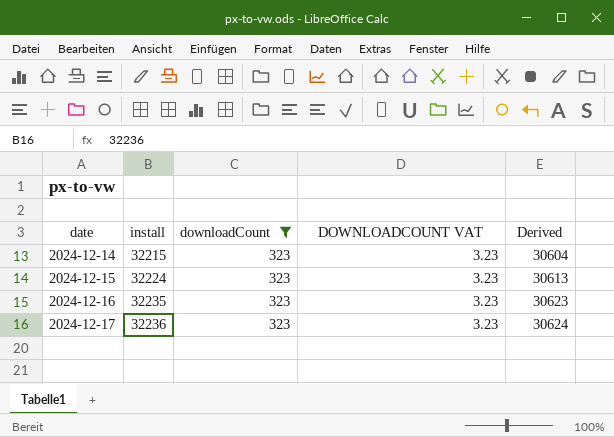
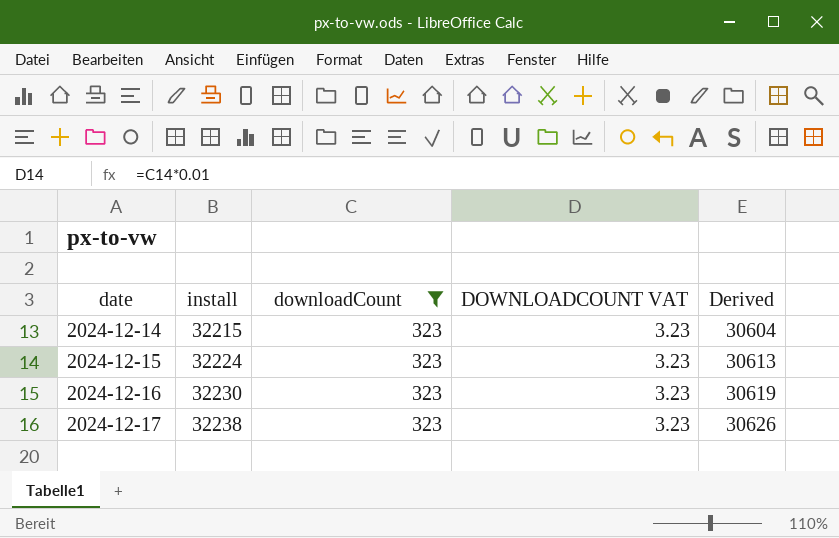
2024-12-16 | install: 32235 -> 32230
2024-12-16 | Derived: 30623 -> 30619
2024-12-17 | install: 32236 -> 32238
2024-12-17 | Derived: 30624 -> 30626

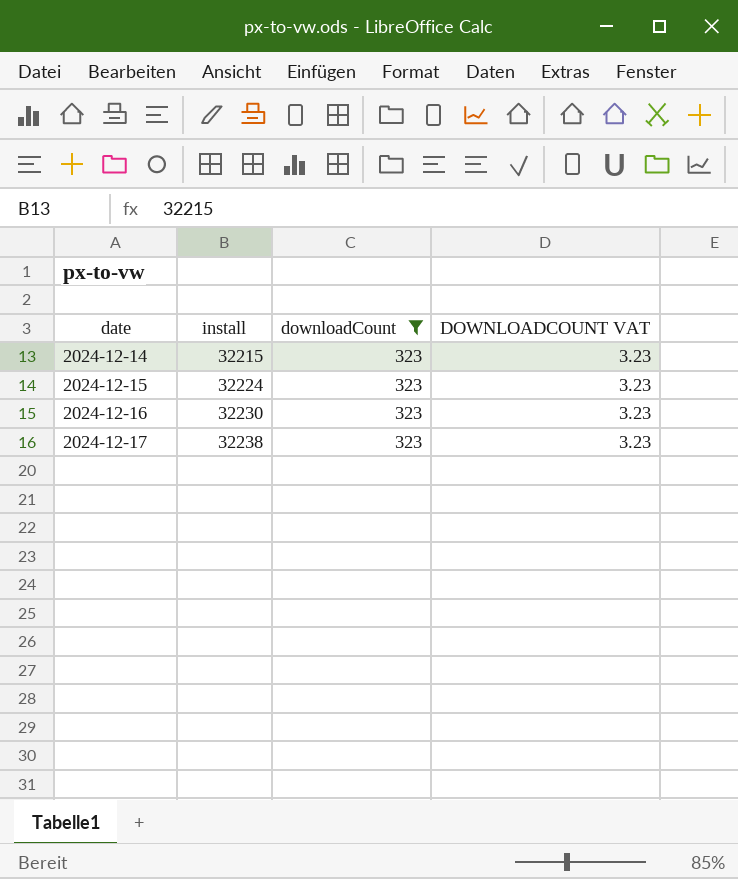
column Derived | formula: [install] * 0.95 -> none

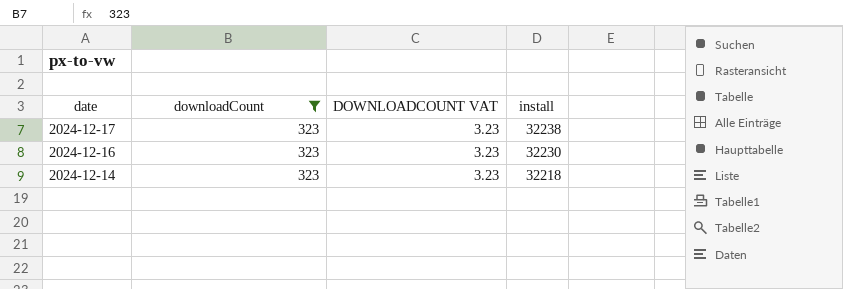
row order: date ascending -> date descending
column install | position: 2 -> 4
row 2024-12-15: 32224 | 323 | 3.23 -> none
2024-12-14 | install: 32215 -> 32218

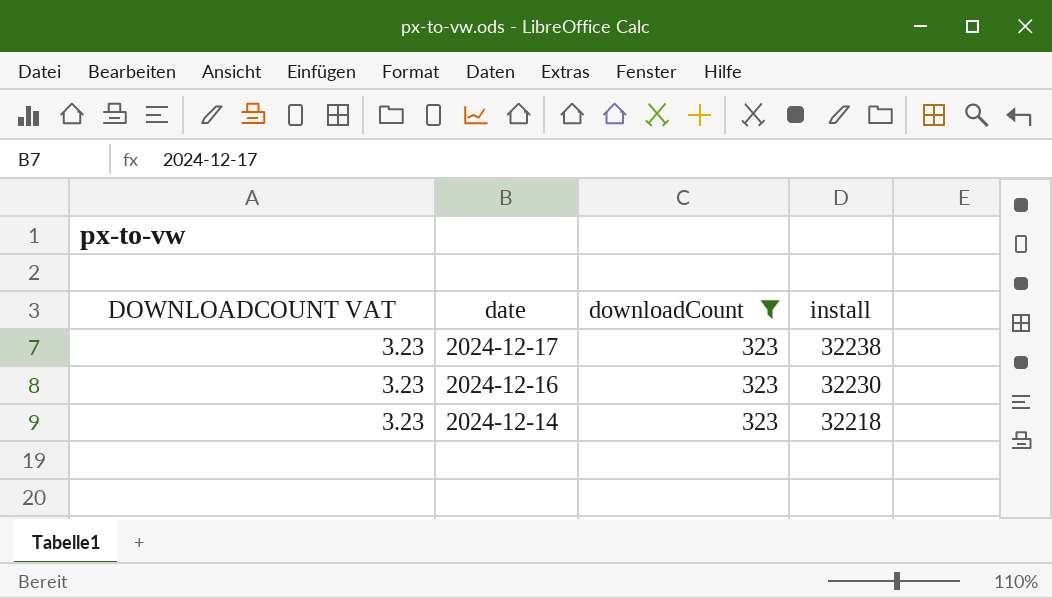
column DOWNLOADCOUNT VAT | position: 3 -> 1

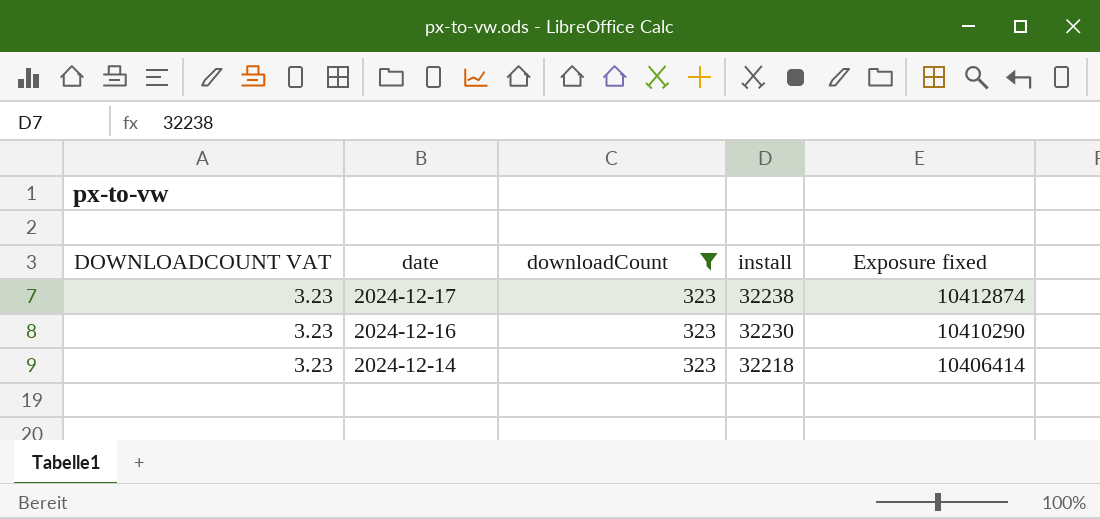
column Exposure fixed | formula: none -> [downloadCount] * [install]

